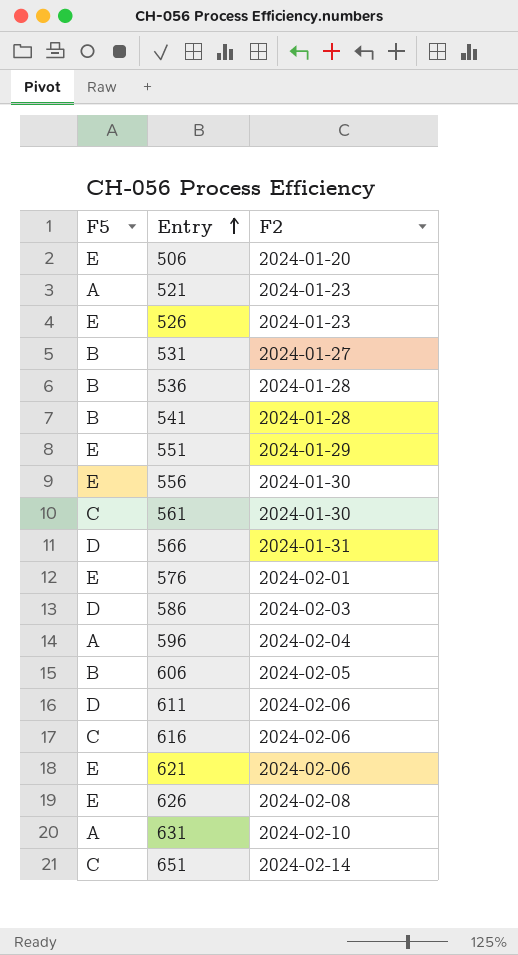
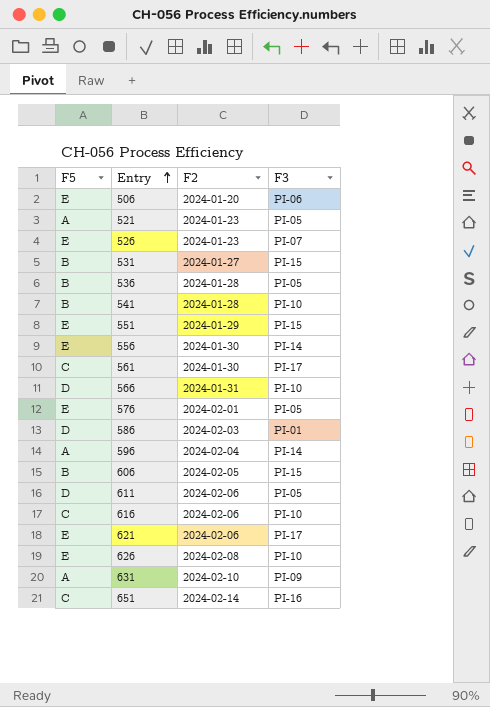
column F3 | position: none -> 4

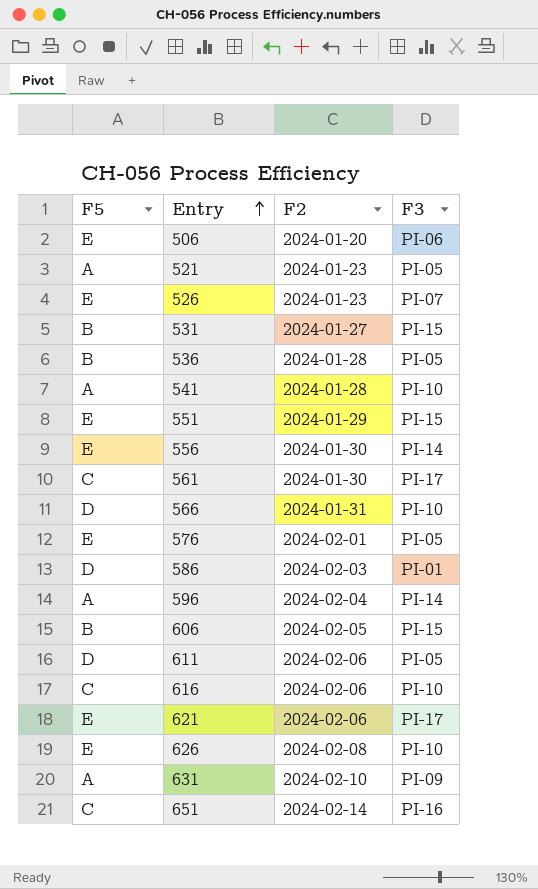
541 | F5: B -> A

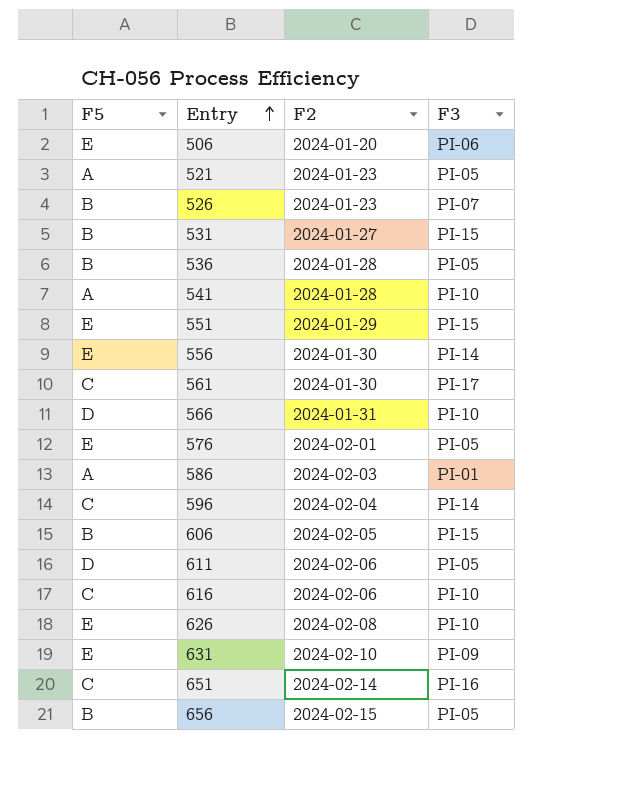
row 621: E | 2024-02-06 | PI-17 -> none
526 | F5: E -> B
586 | F5: D -> A
596 | F5: A -> C
631 | F5: A -> E
row 656: none -> B | 2024-02-15 | PI-05

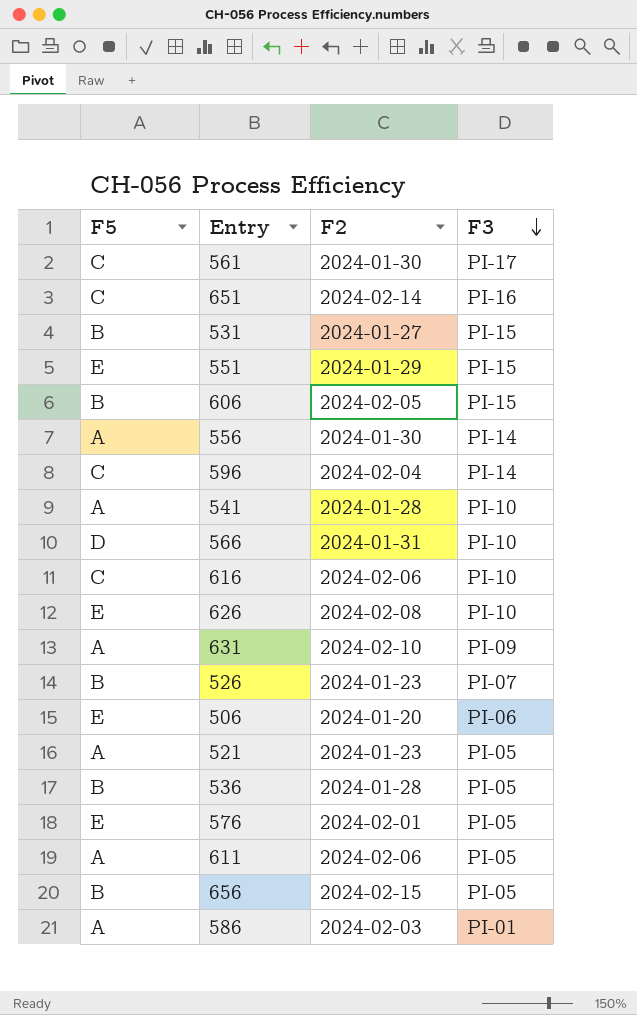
row order: Entry ascending -> F3 descending
556 | F5: E -> A
631 | F5: E -> A
611 | F5: D -> A

